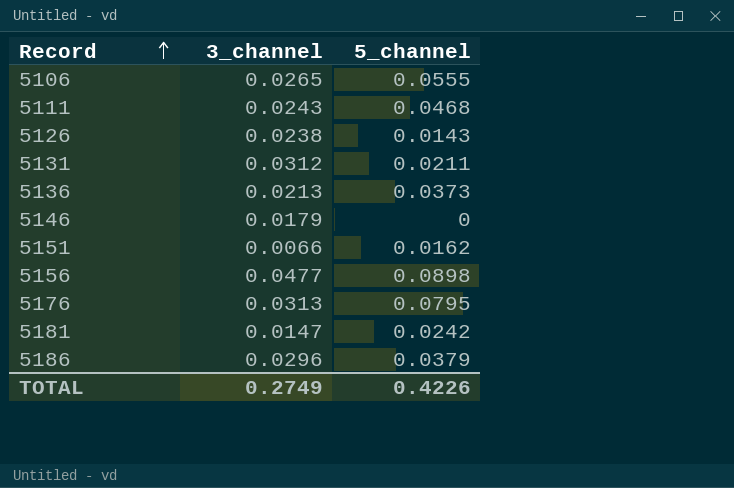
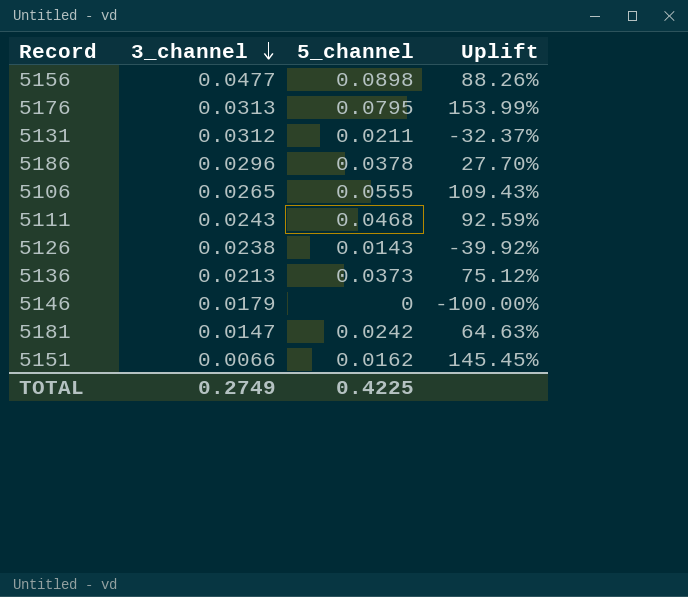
row order: Record ascending -> 3_channel descending
column Uplift | formula: none -> ([5_channel] - [3_channel]) / [3_channel]
5186 | 5_channel: 0.0379 -> 0.0378
TOTAL | 5_channel: 0.4226 -> 0.4225

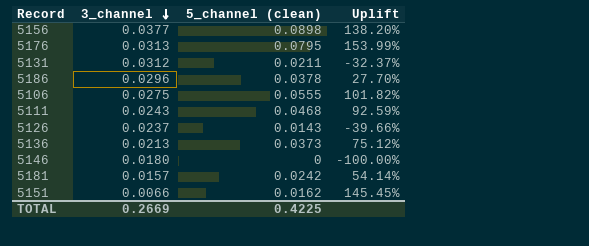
column name: 5_channel -> 5_channel (clean)
5156 | 3_channel: 0.0477 -> 0.0377
5156 | Uplift: 88.26% -> 138.20%
5106 | 3_channel: 0.0265 -> 0.0275
5106 | Uplift: 109.43% -> 101.82%
5126 | 3_channel: 0.0238 -> 0.0237
5126 | Uplift: -39.92% -> -39.66%
5146 | 3_channel: 0.0179 -> 0.0180
5181 | 3_channel: 0.0147 -> 0.0157
5181 | Uplift: 64.63% -> 54.14%
TOTAL | 3_channel: 0.2749 -> 0.2669

